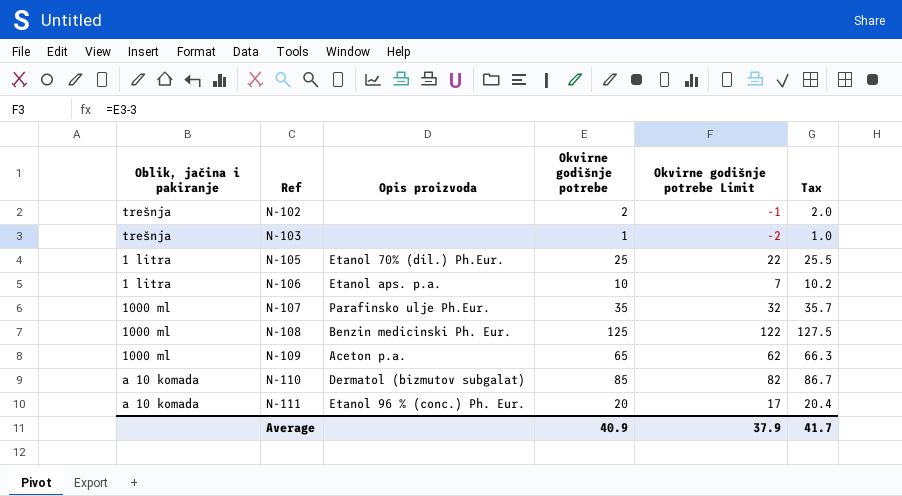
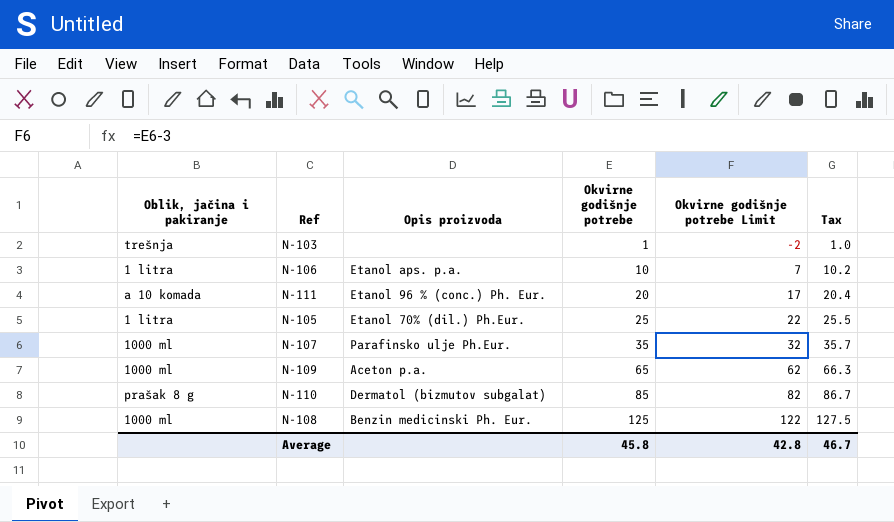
row order: Ref ascending -> Okvirne godišnje potrebe ascending
row N-102: trešnja | none | 2 | -1 | 2.0 -> none
N-110 | Oblik, jačina i pakiranje: a 10 komada -> prašak 8 g
Average | Okvirne godišnje potrebe: 40.9 -> 45.8
Average | Okvirne godišnje potrebe Limit: 37.9 -> 42.8
Average | Tax: 41.7 -> 46.7

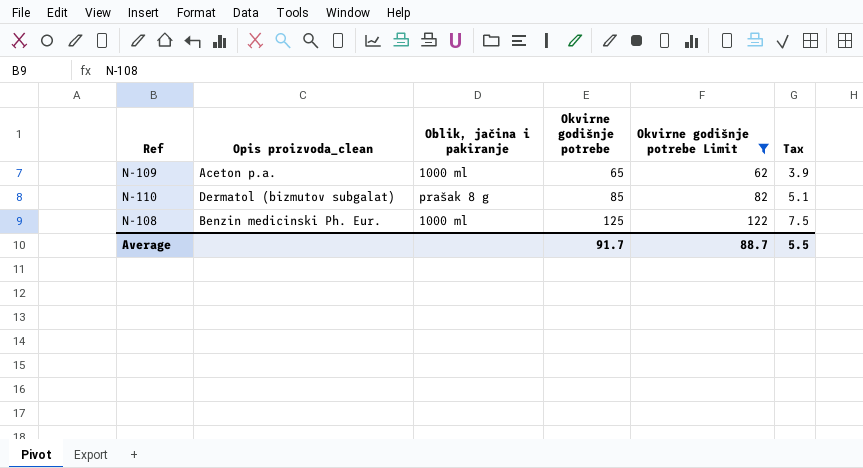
filter: none -> Okvirne godišnje potrebe Limit >= 62
column name: Opis proizvoda -> Opis proizvoda_clean
column Oblik, jačina i pakiranje | position: 1 -> 3
column Tax | formula: [Okvirne godišnje potrebe] * 1.02 -> [Okvirne godišnje potrebe] * 0.06
Average | Okvirne godišnje potrebe: 45.8 -> 91.7
Average | Okvirne godišnje potrebe Limit: 42.8 -> 88.7
Average | Tax: 46.7 -> 5.5

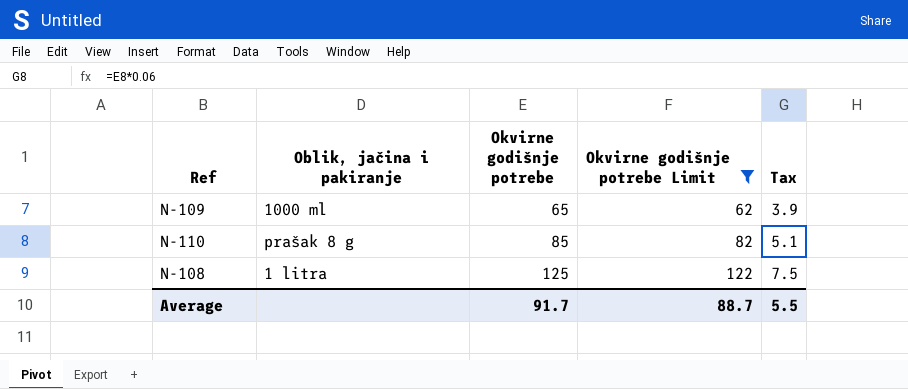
column Opis proizvoda_clean | position: 2 -> none
N-108 | Oblik, jačina i pakiranje: 1000 ml -> 1 litra

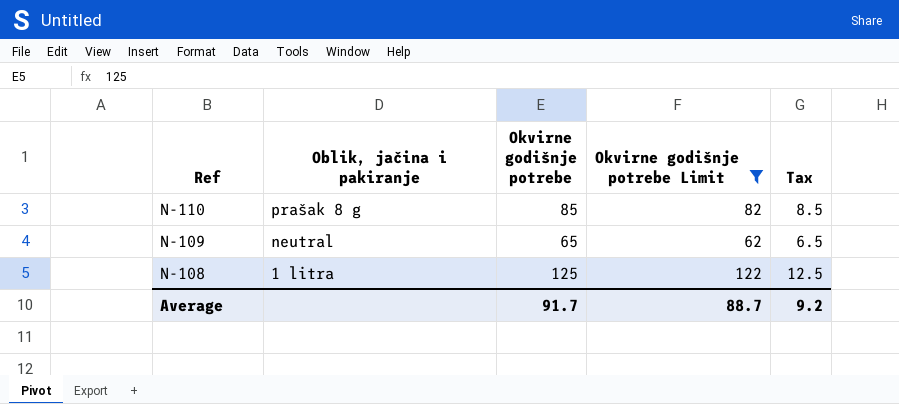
row order: Okvirne godišnje potrebe ascending -> Ref descending
column Tax | formula: [Okvirne godišnje potrebe] * 0.06 -> [Okvirne godišnje potrebe] * 0.1
N-109 | Oblik, jačina i pakiranje: 1000 ml -> neutral
Average | Tax: 5.5 -> 9.2

